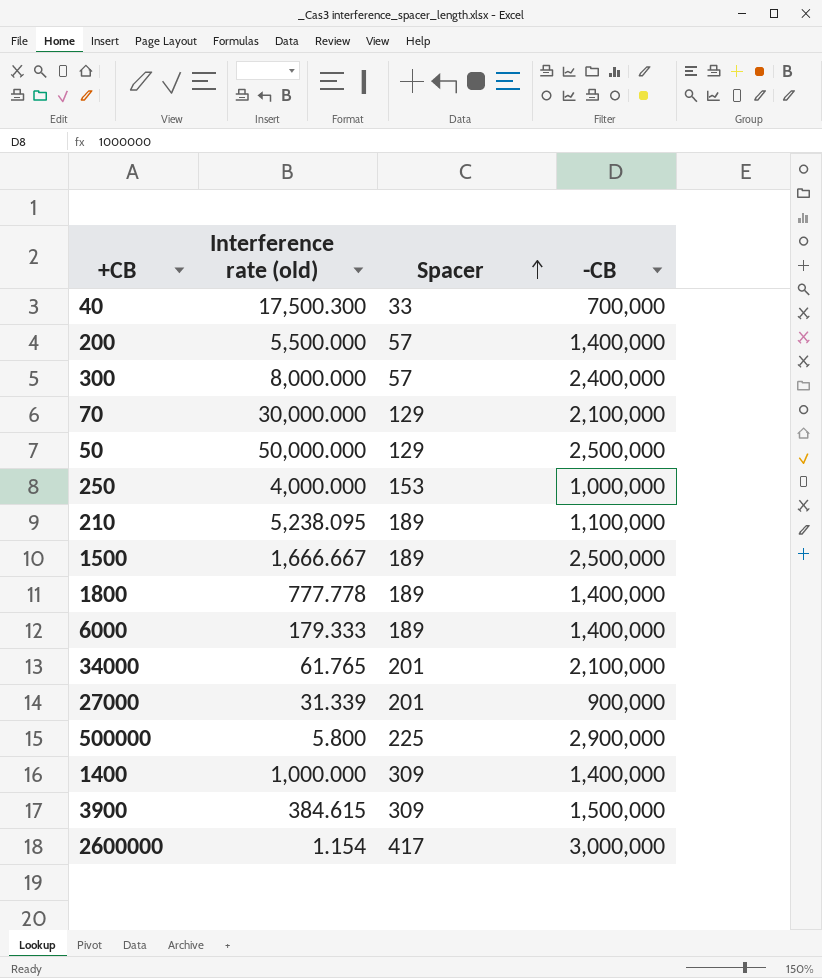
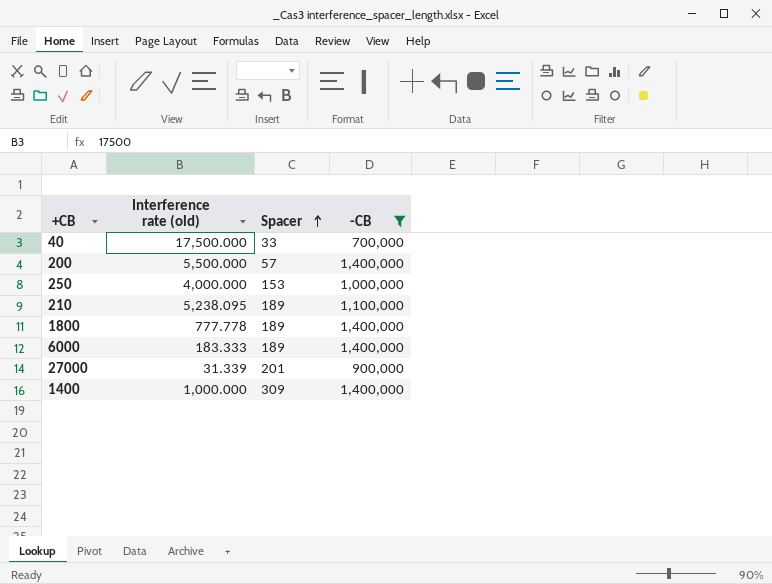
filter: none -> -CB <= 1,400,000
40 | Interference rate (old): 17,500.300 -> 17,500.000
6000 | Interference rate (old): 179.333 -> 183.333

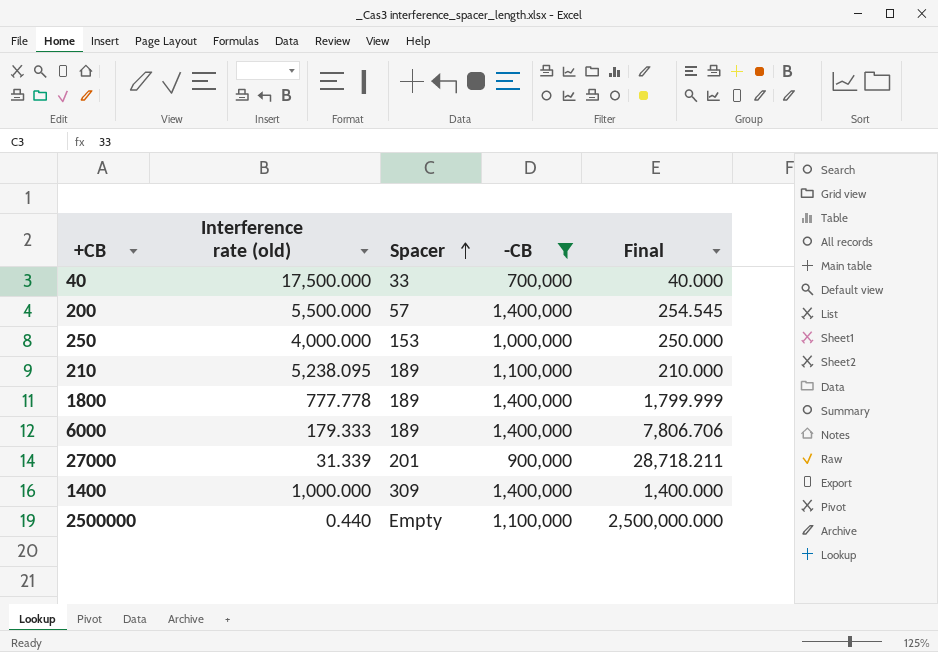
column Final | formula: none -> [-CB] / [Interference rate (old)]
6000 | Interference rate (old): 183.333 -> 179.333
row 2500000: none -> 0.440 | Empty | 1,100,000 | 2,500,000.000

